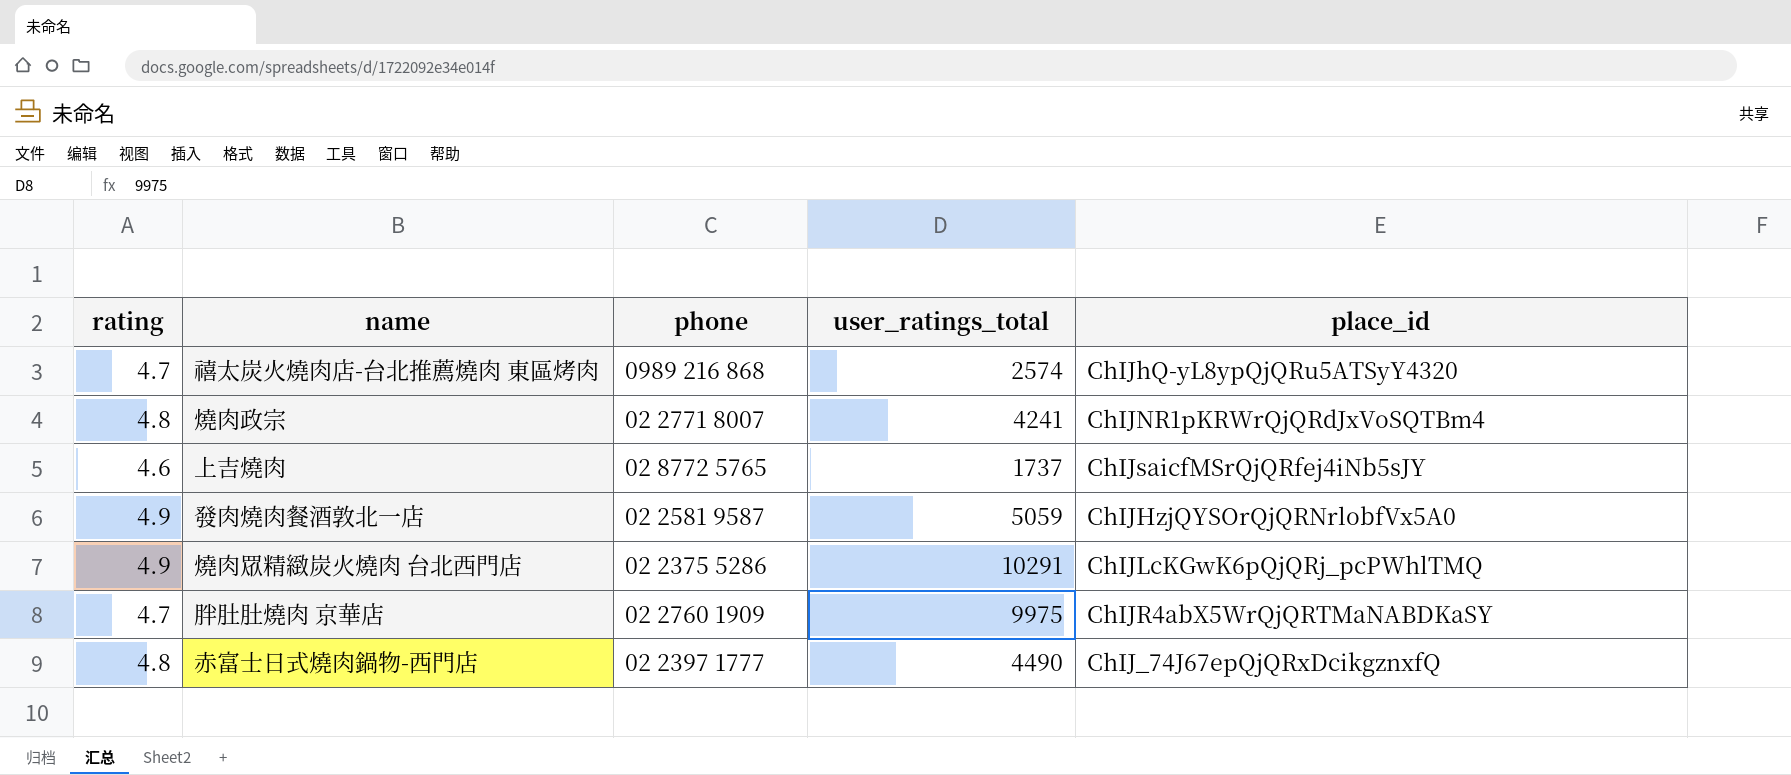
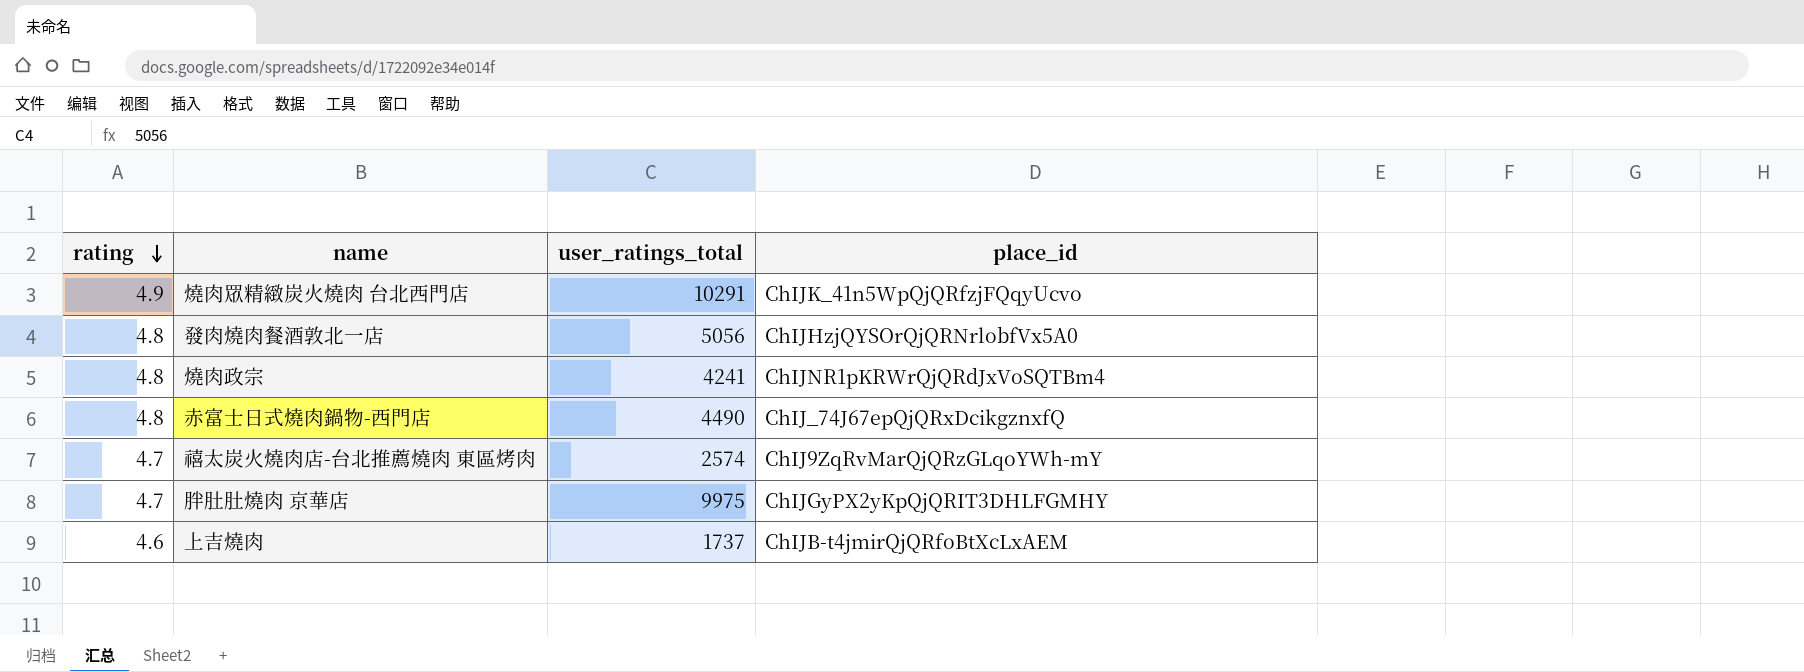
row order: none -> rating descending
column phone | position: 3 -> none
燒肉眾精緻炭火燒肉 台北西門店 | place_id: ChIJLcKGwK6pQjQRj_pcPWhlTMQ -> ChIJK_41n5WpQjQRfzjFQqyUcvo
發肉燒肉餐酒敦北一店 | rating: 4.9 -> 4.8
發肉燒肉餐酒敦北一店 | user_ratings_total: 5059 -> 5056
禧太炭火燒肉店-台北推薦燒肉 東區烤肉 | place_id: ChIJhQ-yL8ypQjQRu5ATSyY4320 -> ChIJ9ZqRvMarQjQRzGLqoYWh-mY
胖肚肚燒肉 京華店 | place_id: ChIJR4abX5WrQjQRTMaNABDKaSY -> ChIJGyPX2yKpQjQRIT3DHLFGMHY
上吉燒肉 | place_id: ChIJsaicfMSrQjQRfej4iNb5sJY -> ChIJB-t4jmirQjQRfoBtXcLxAEM

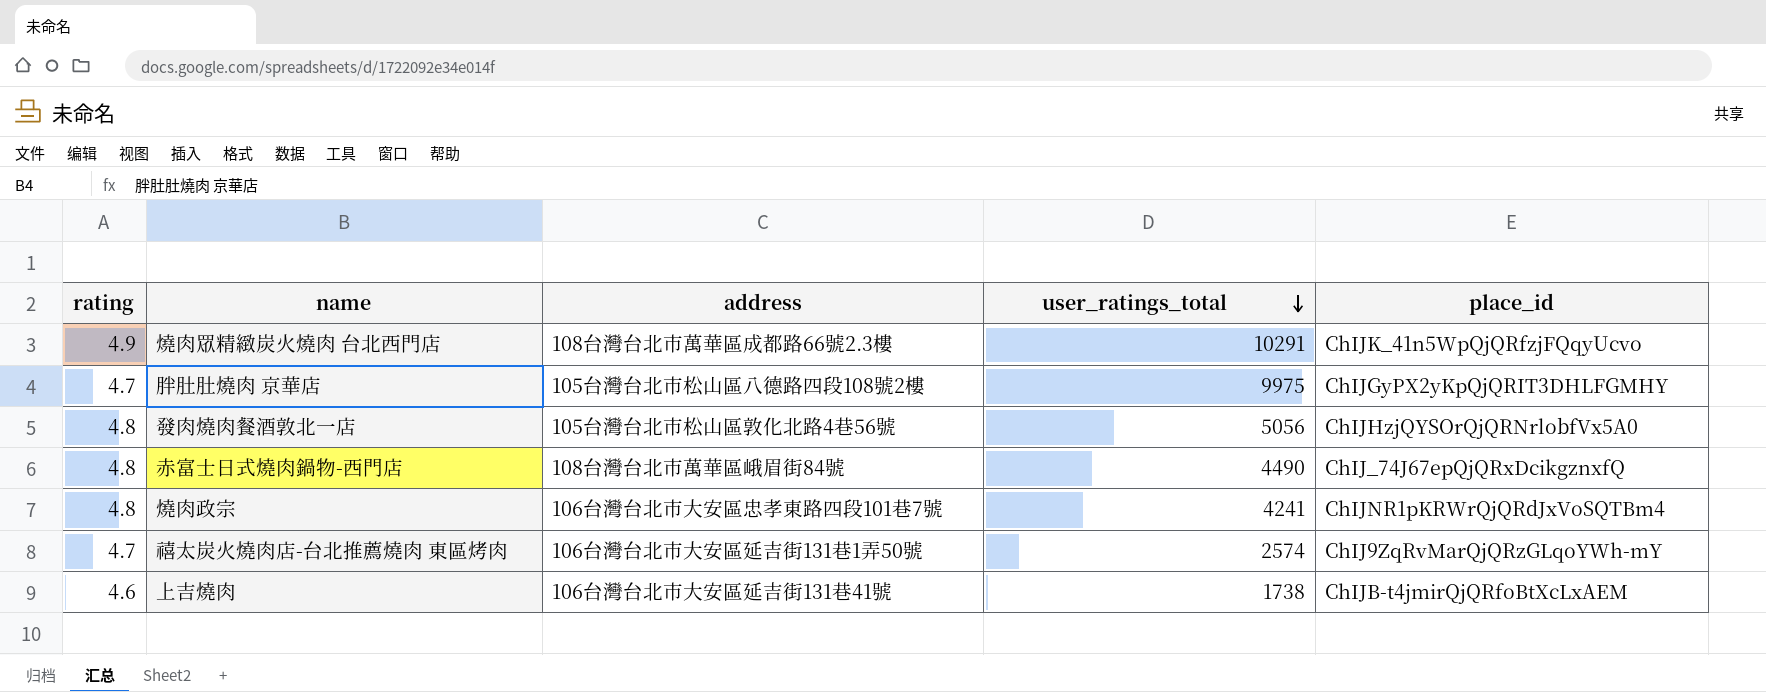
row order: rating descending -> user_ratings_total descending
column address | position: none -> 3
上吉燒肉 | user_ratings_total: 1737 -> 1738

